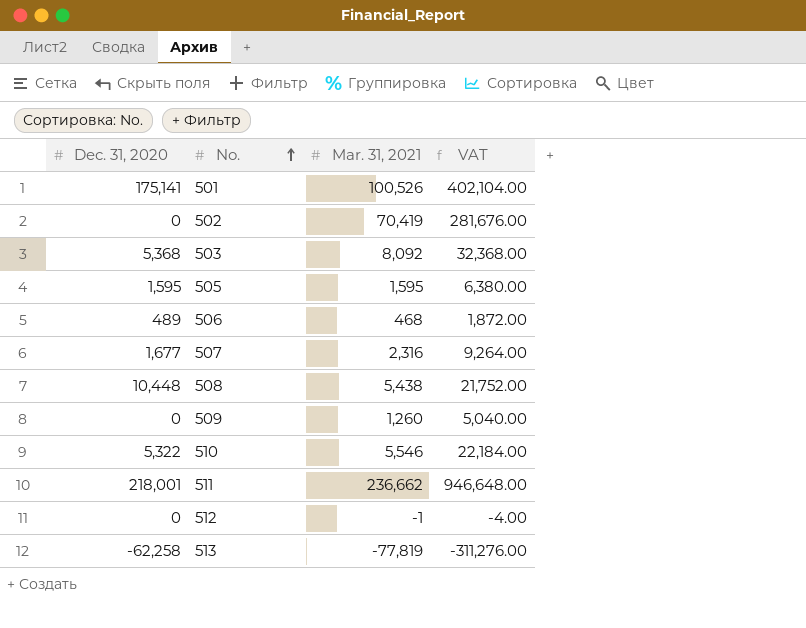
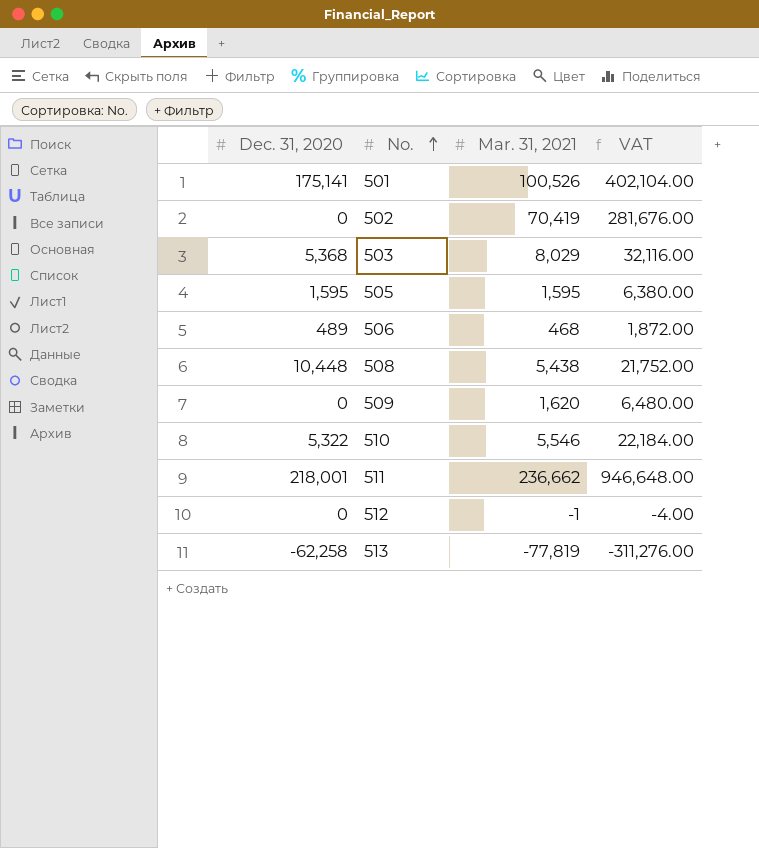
row 507: 1,677 | 2,316 | 9,264.00 -> none
503 | Mar. 31, 2021: 8,092 -> 8,029
503 | VAT: 32,368.00 -> 32,116.00
509 | Mar. 31, 2021: 1,260 -> 1,620
509 | VAT: 5,040.00 -> 6,480.00

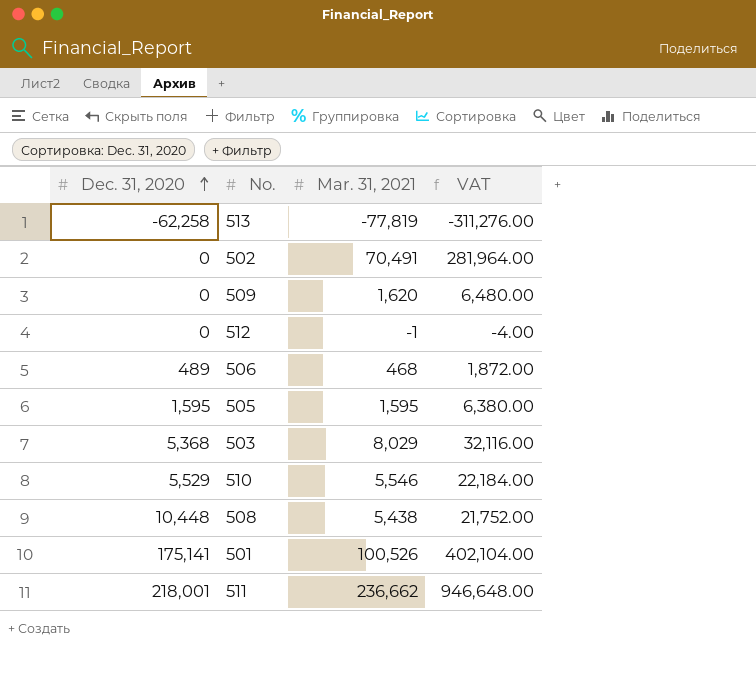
row order: No. ascending -> Dec. 31, 2020 ascending
502 | Mar. 31, 2021: 70,419 -> 70,491
502 | VAT: 281,676.00 -> 281,964.00
510 | Dec. 31, 2020: 5,322 -> 5,529

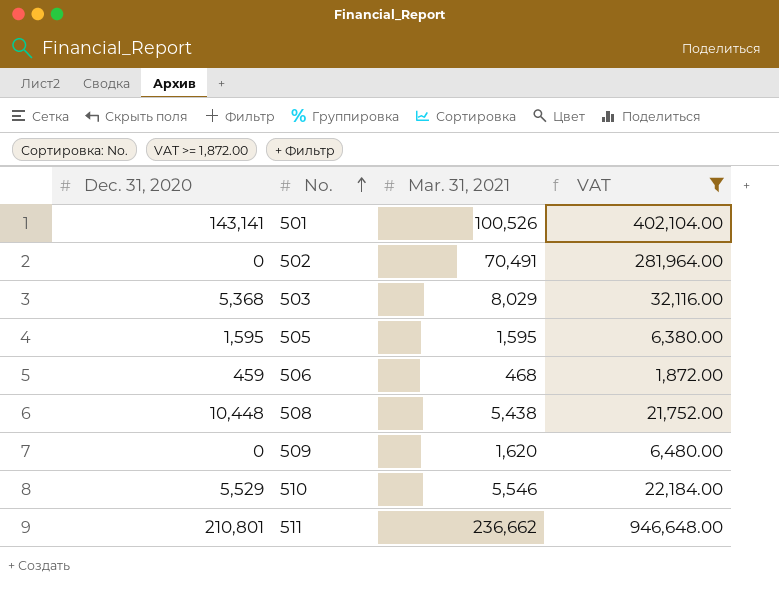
filter: none -> VAT >= 1,872.00
row order: Dec. 31, 2020 ascending -> No. ascending
501 | Dec. 31, 2020: 175,141 -> 143,141
506 | Dec. 31, 2020: 489 -> 459
511 | Dec. 31, 2020: 218,001 -> 210,801

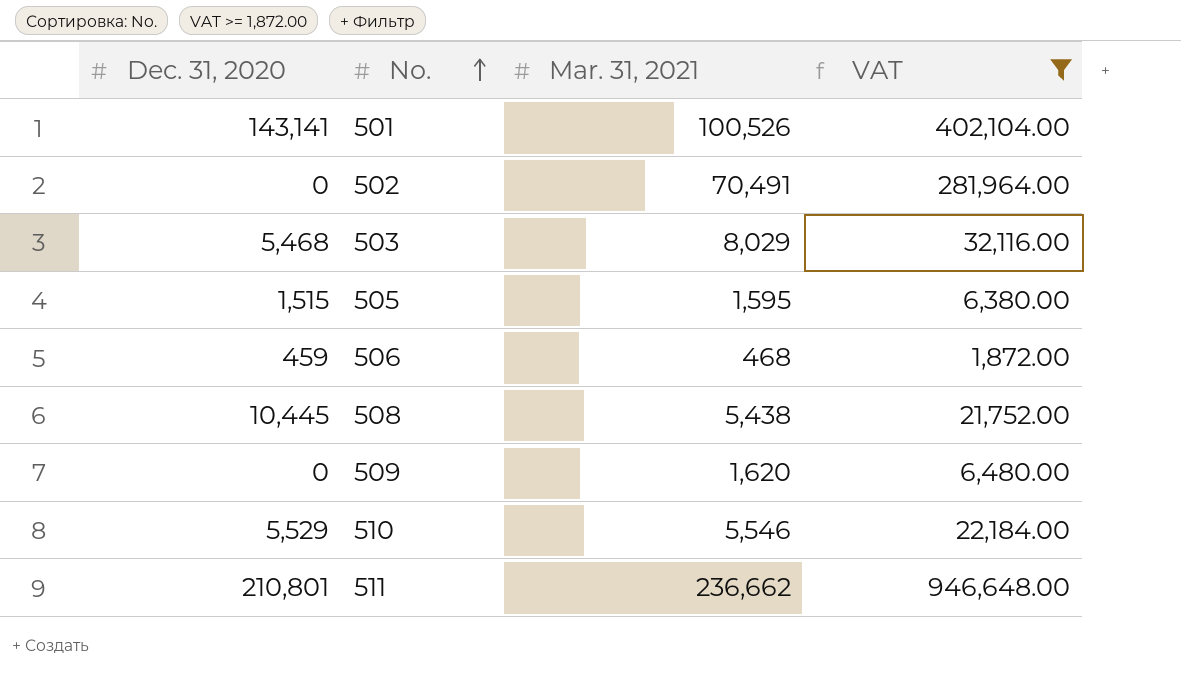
503 | Dec. 31, 2020: 5,368 -> 5,468
505 | Dec. 31, 2020: 1,595 -> 1,515
508 | Dec. 31, 2020: 10,448 -> 10,445

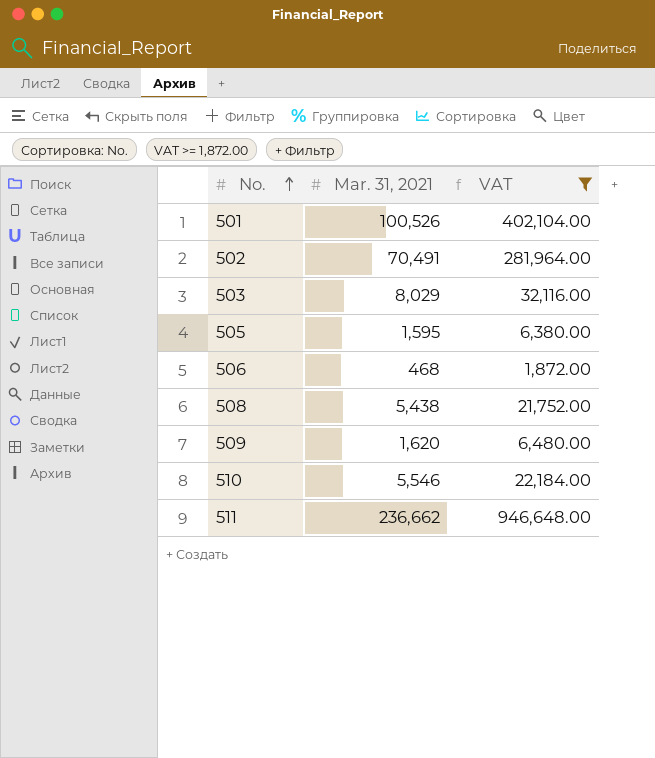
column Dec. 31, 2020 | position: 1 -> none

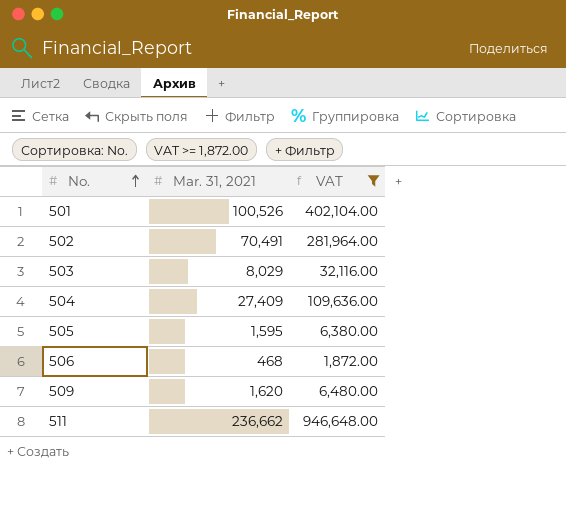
row 508: 5,438 | 21,752.00 -> none
row 510: 5,546 | 22,184.00 -> none
row 504: none -> 27,409 | 109,636.00

